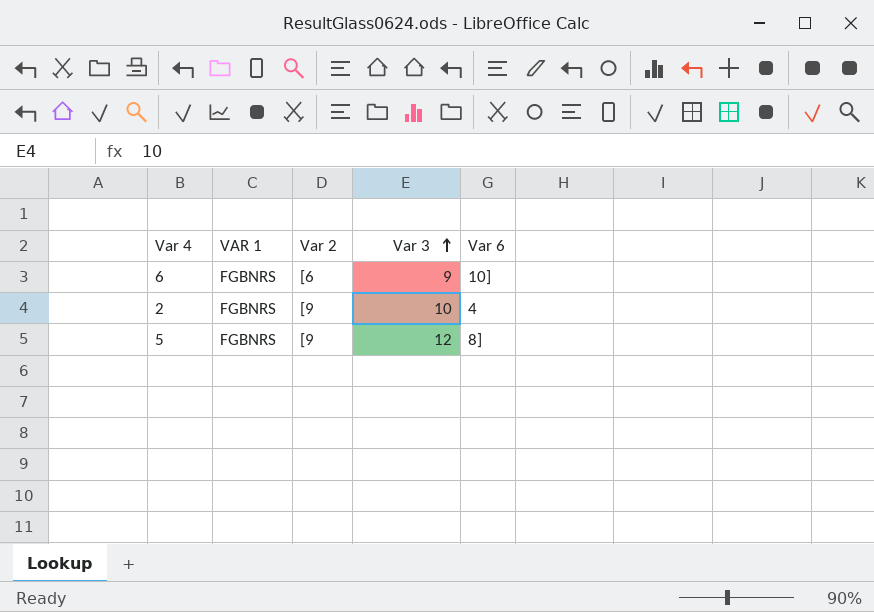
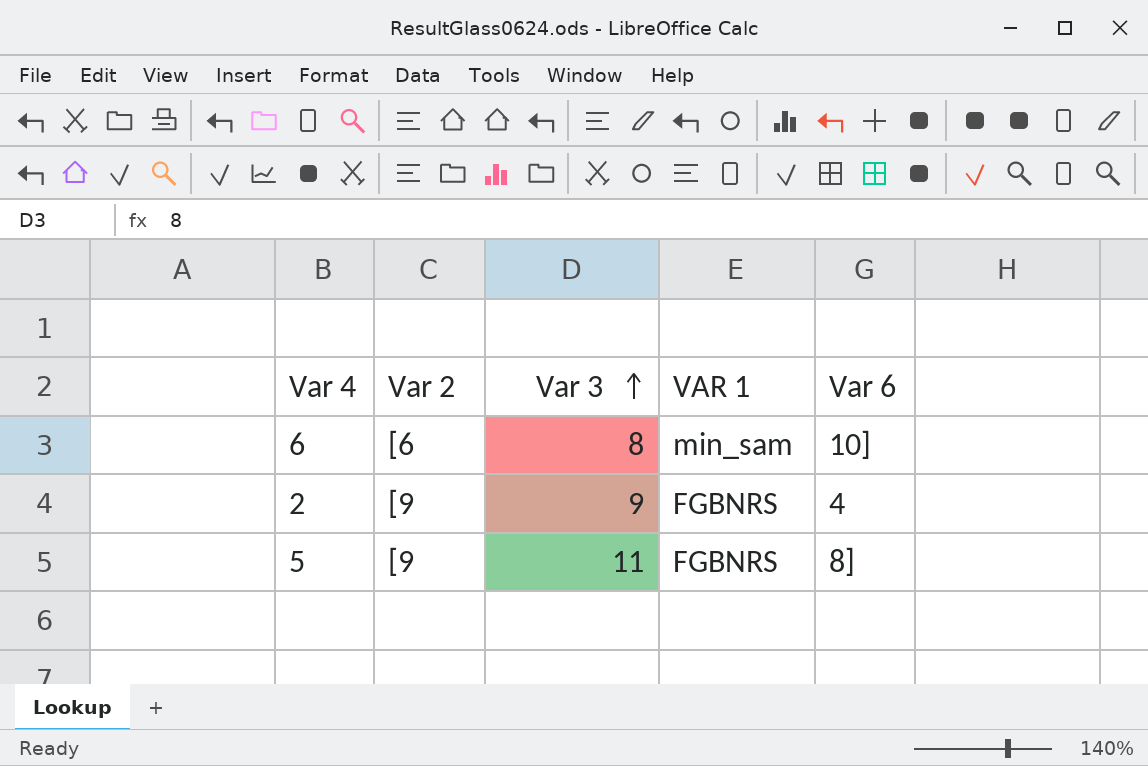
column VAR 1 | position: 2 -> 4
6 | Var 3: 9 -> 8
6 | VAR 1: FGBNRS -> min_sam
2 | Var 3: 10 -> 9
5 | Var 3: 12 -> 11

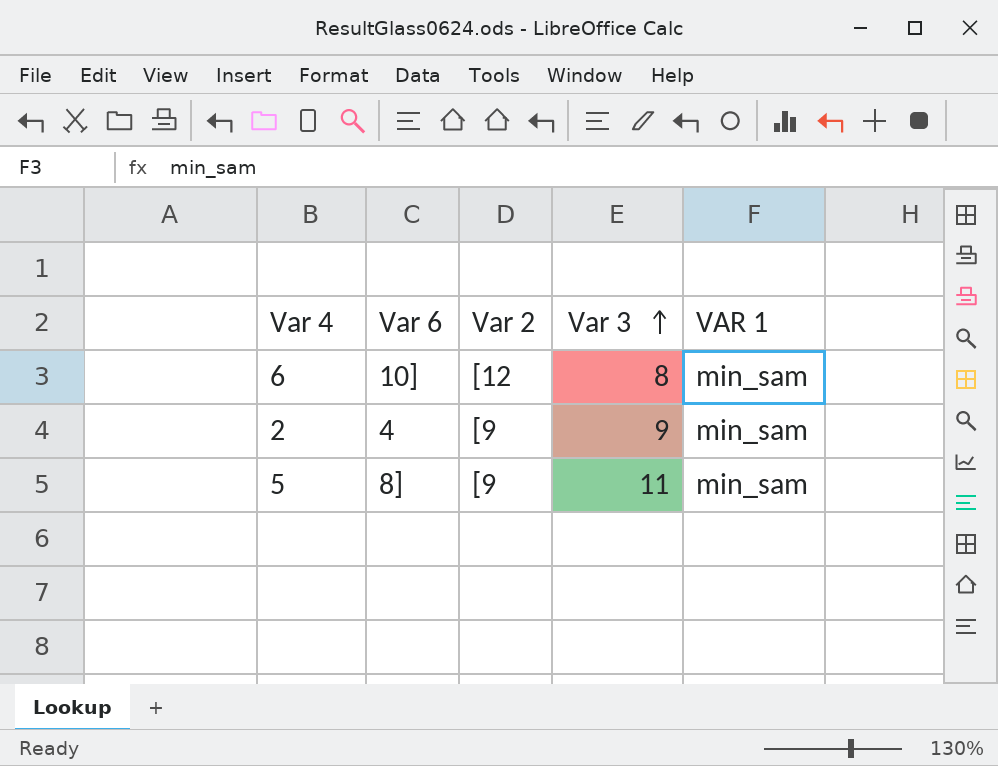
column Var 6 | position: 5 -> 2
6 | Var 2: [6 -> [12
2 | VAR 1: FGBNRS -> min_sam
5 | VAR 1: FGBNRS -> min_sam

